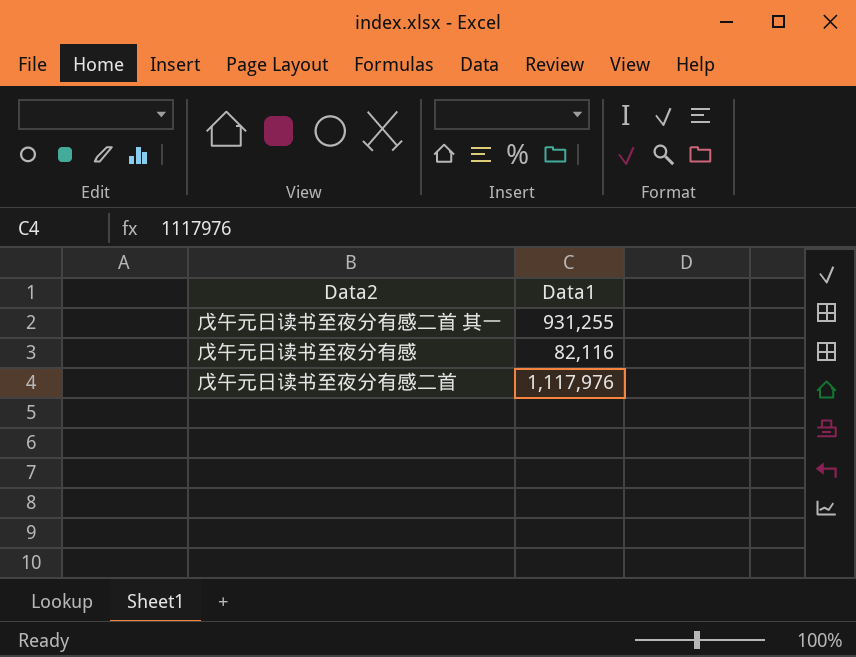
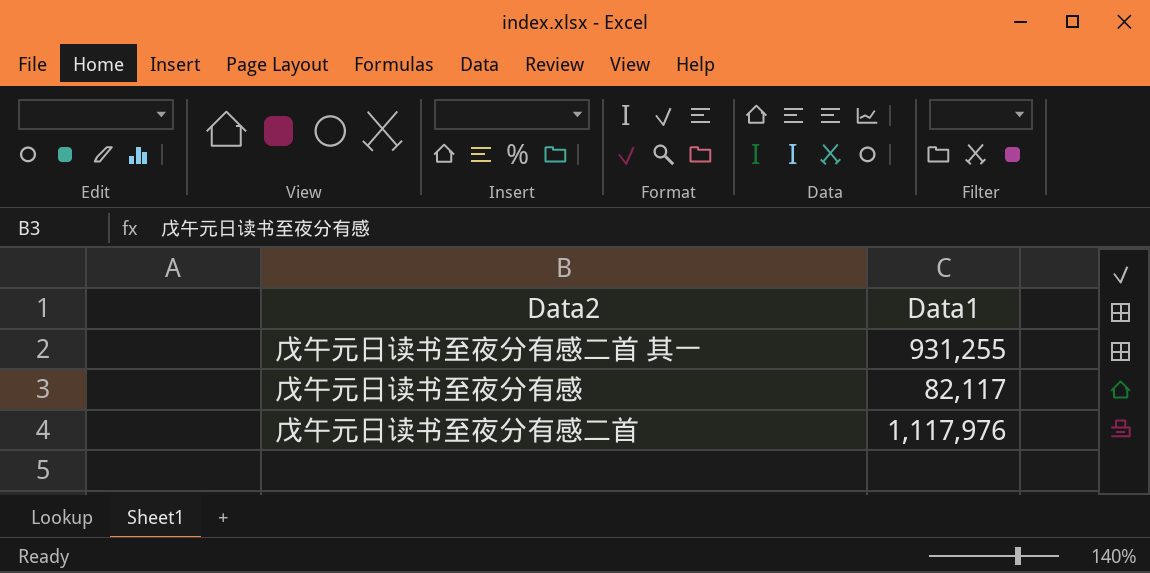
戊午元日读书至夜分有感 | Data1: 82,116 -> 82,117

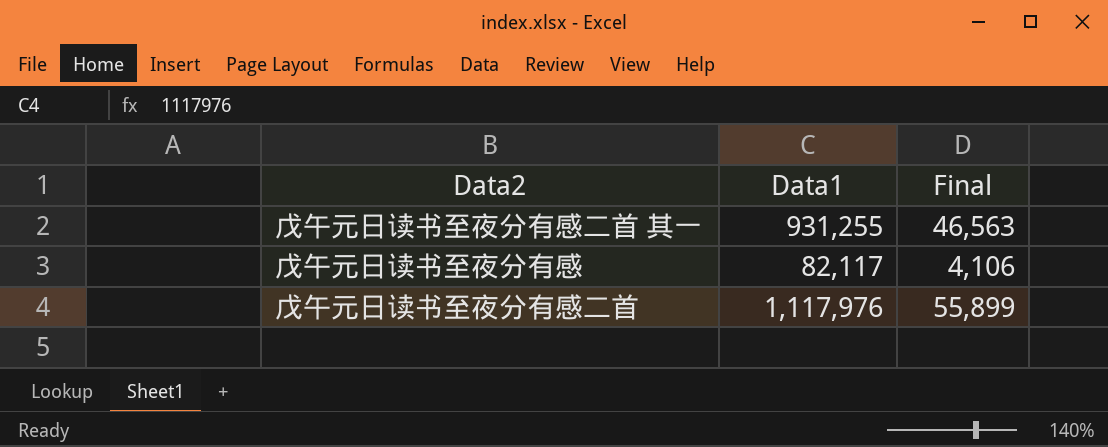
column Final | formula: none -> [Data1] * 0.05

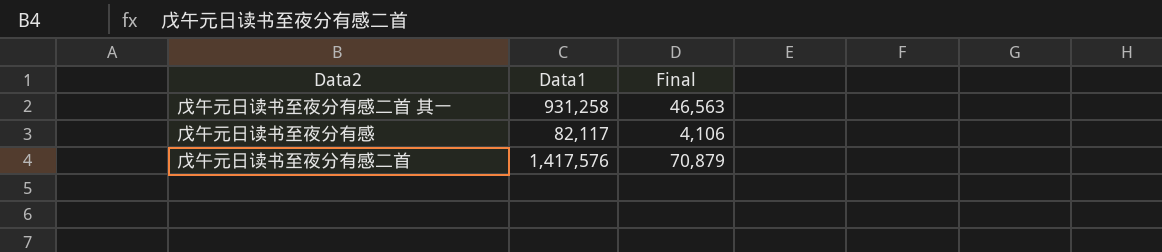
戊午元日读书至夜分有感二首 其一 | Data1: 931,255 -> 931,258
戊午元日读书至夜分有感二首 | Data1: 1,117,976 -> 1,417,576
戊午元日读书至夜分有感二首 | Final: 55,899 -> 70,879

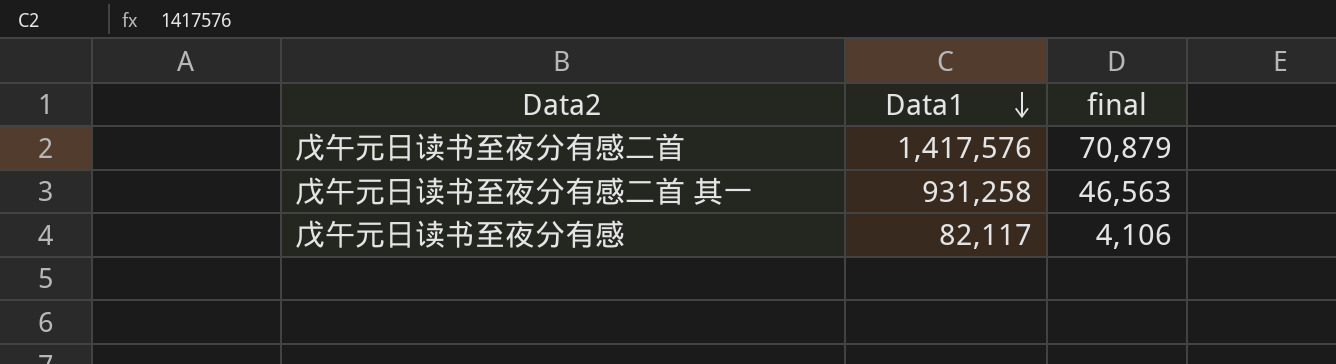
row order: none -> Data1 descending
column name: Final -> final

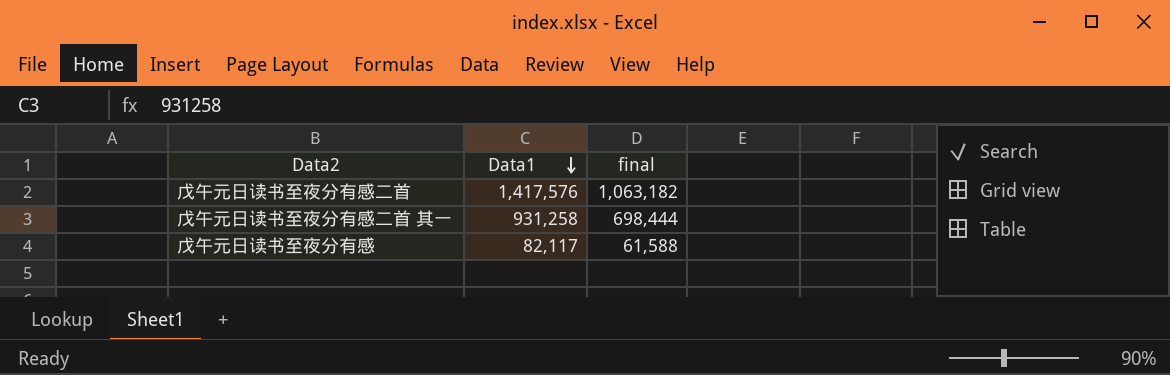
column final | formula: [Data1] * 0.05 -> [Data1] * 0.75

